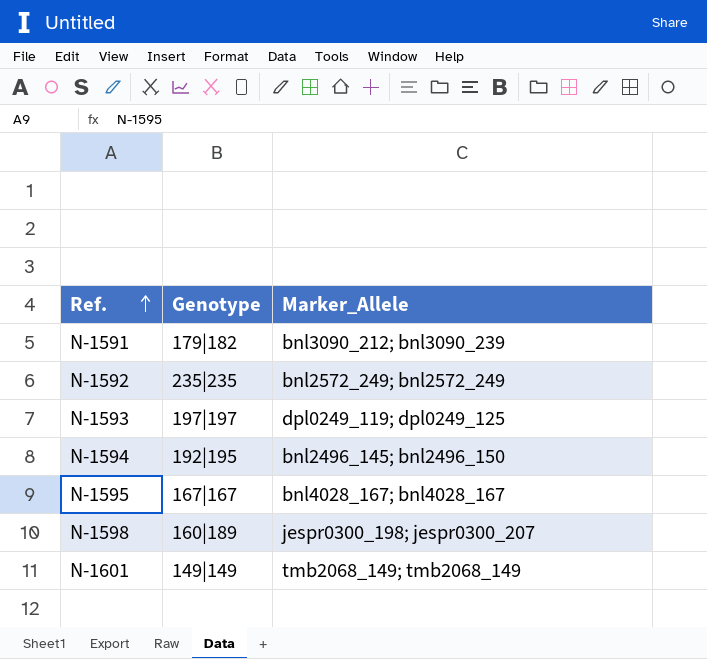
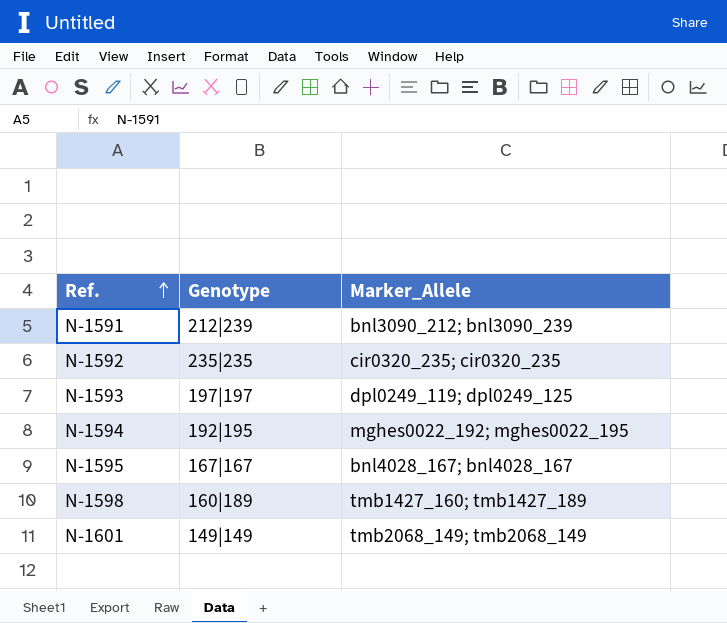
N-1591 | Genotype: 179|182 -> 212|239
N-1592 | Marker_Allele: bnl2572_249; bnl2572_249 -> cir0320_235; cir0320_235
N-1594 | Marker_Allele: bnl2496_145; bnl2496_150 -> mghes0022_192; mghes0022_195
N-1598 | Marker_Allele: jespr0300_198; jespr0300_207 -> tmb1427_160; tmb1427_189

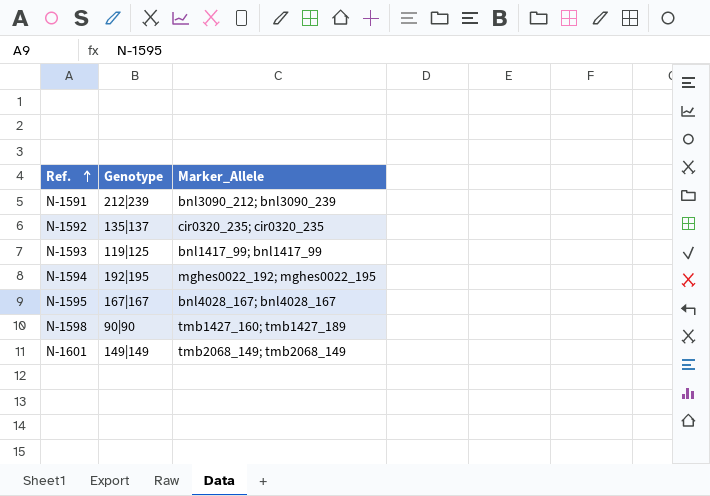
N-1592 | Genotype: 235|235 -> 135|137
N-1593 | Genotype: 197|197 -> 119|125
N-1593 | Marker_Allele: dpl0249_119; dpl0249_125 -> bnl1417_99; bnl1417_99
N-1598 | Genotype: 160|189 -> 90|90

